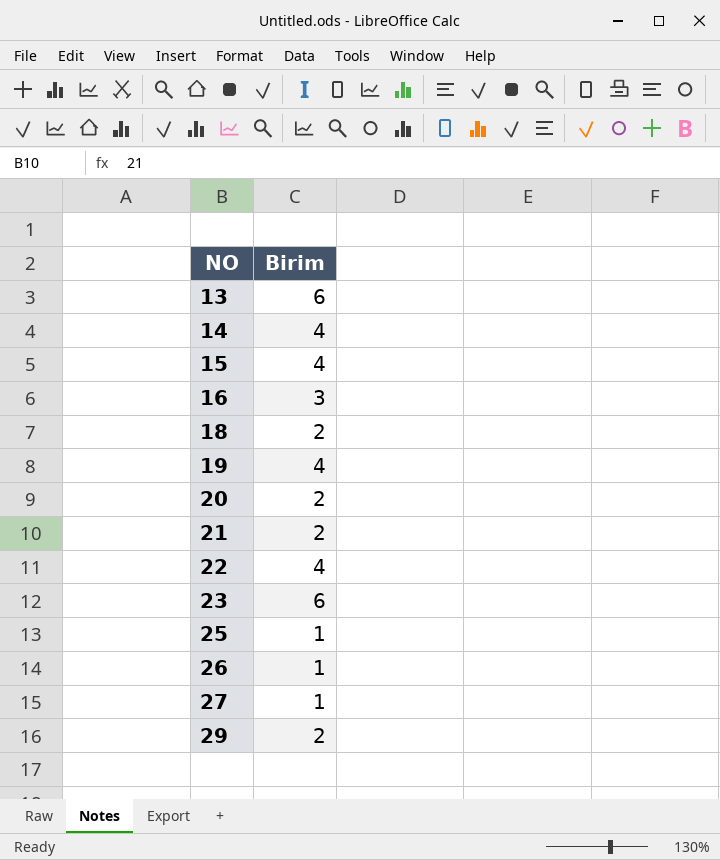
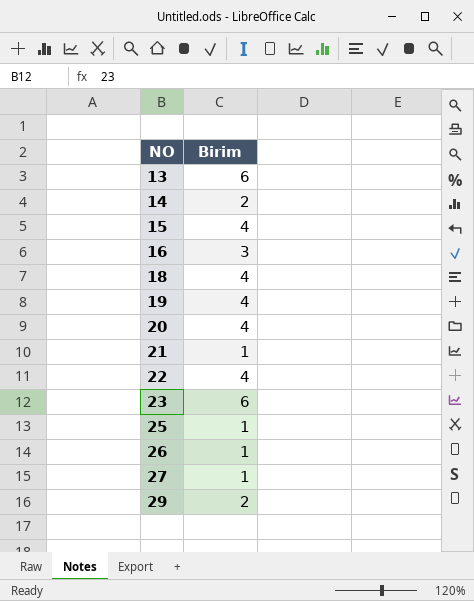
14 | Birim: 4 -> 2
18 | Birim: 2 -> 4
20 | Birim: 2 -> 4
21 | Birim: 2 -> 1

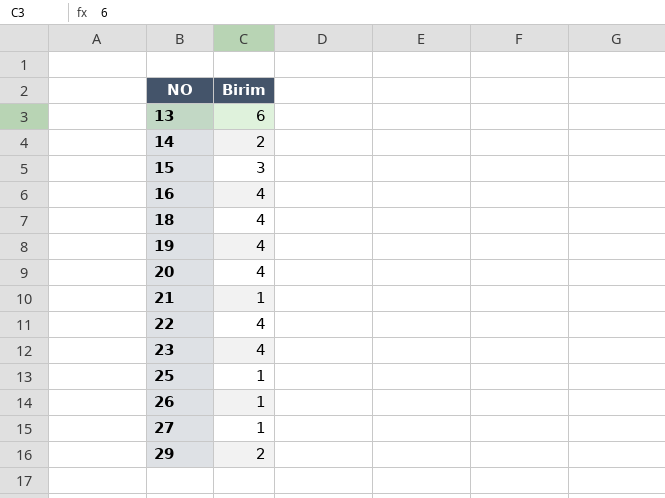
15 | Birim: 4 -> 3
16 | Birim: 3 -> 4
23 | Birim: 6 -> 4

